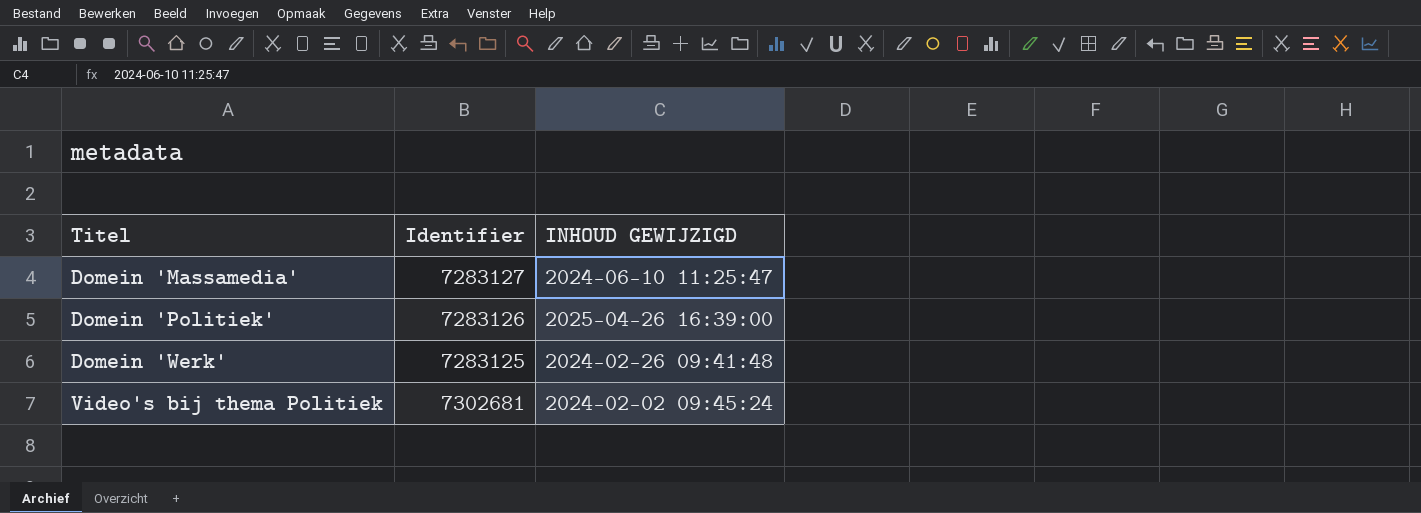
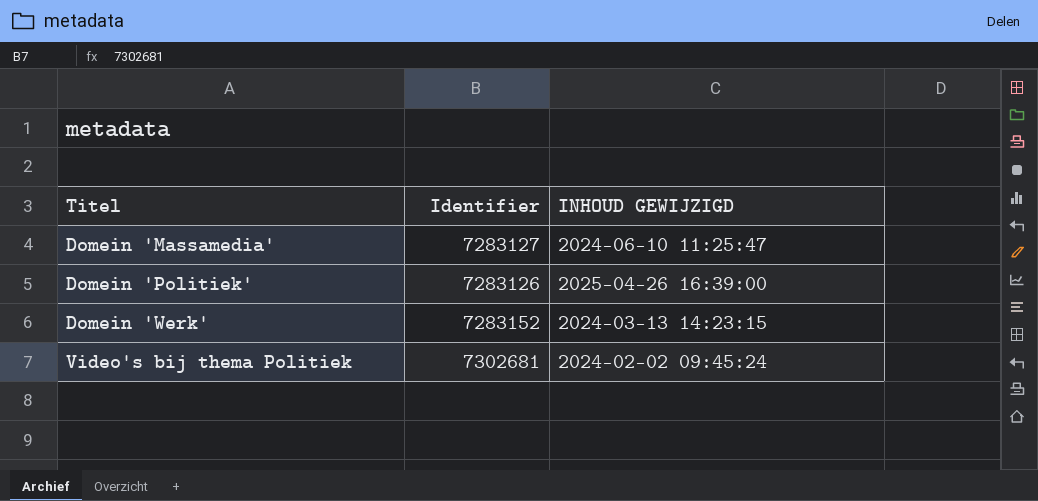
Domein 'Werk' | Identifier: 7283125 -> 7283152
Domein 'Werk' | INHOUD GEWIJZIGD: 2024-02-26 09:41:48 -> 2024-03-13 14:23:15

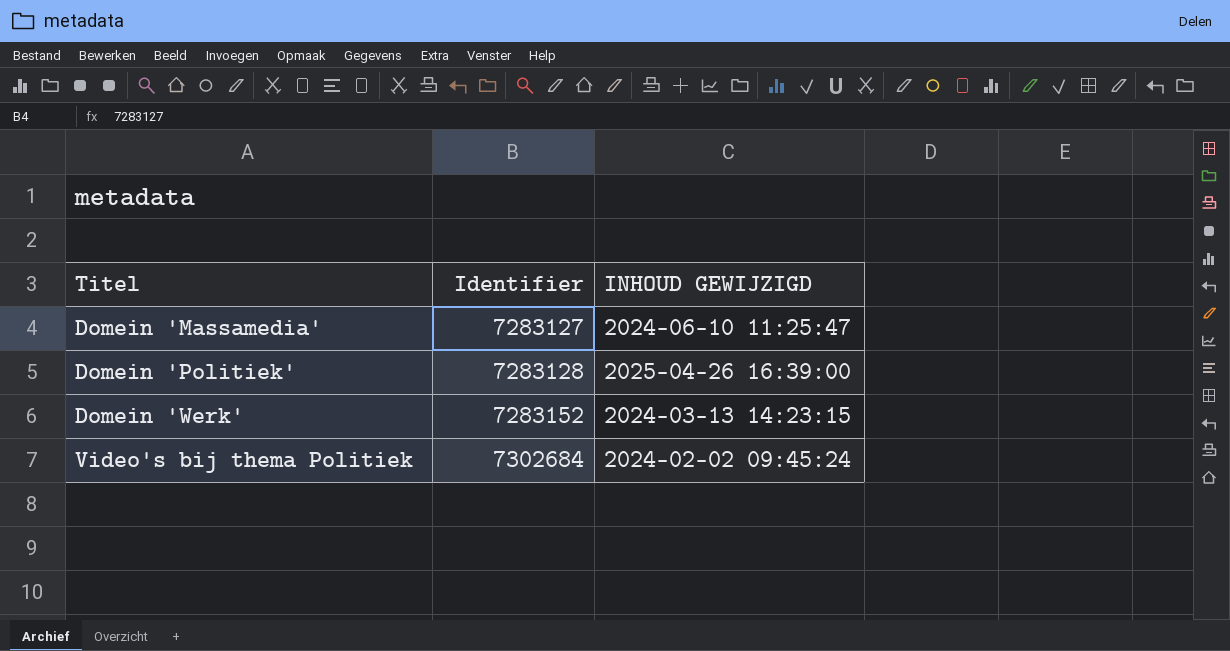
Domein 'Politiek' | Identifier: 7283126 -> 7283128
Video's bij thema Politiek | Identifier: 7302681 -> 7302684

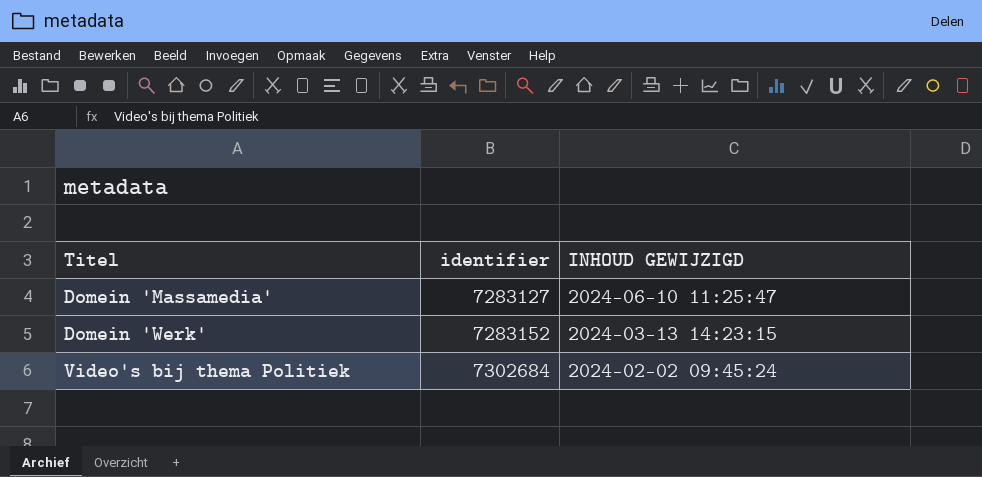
column name: Identifier -> identifier
row Domein 'Politiek': 7283128 | 2025-04-26 16:39:00 -> none

